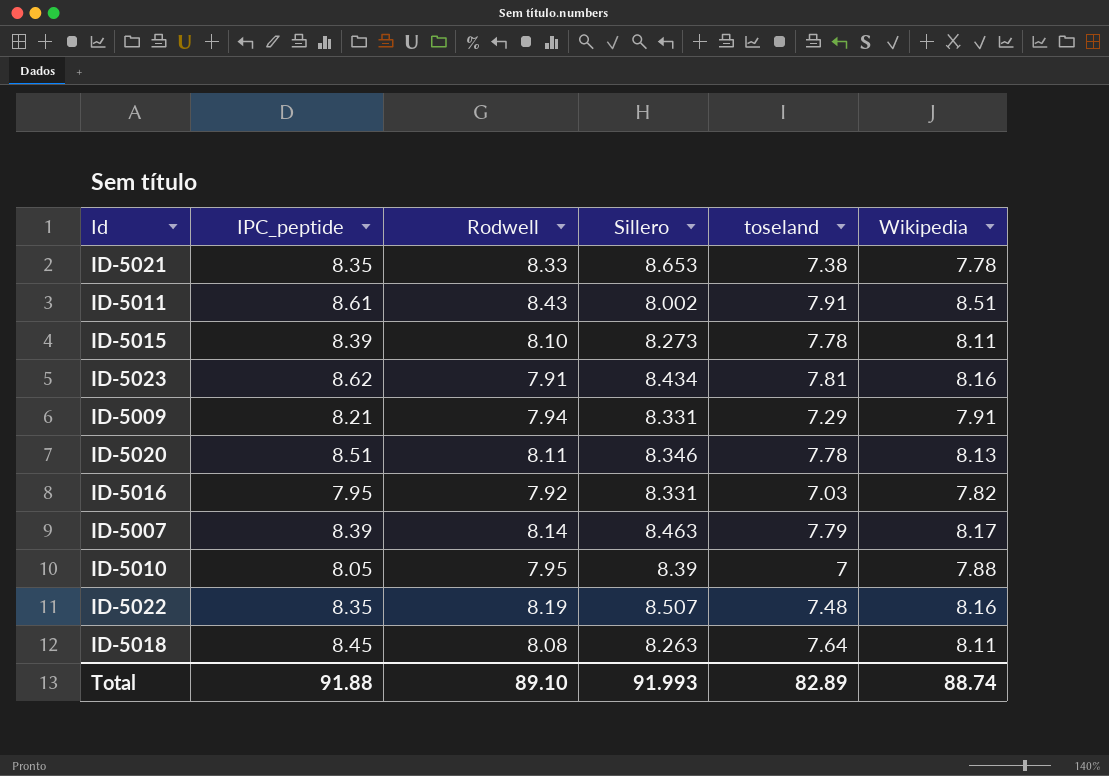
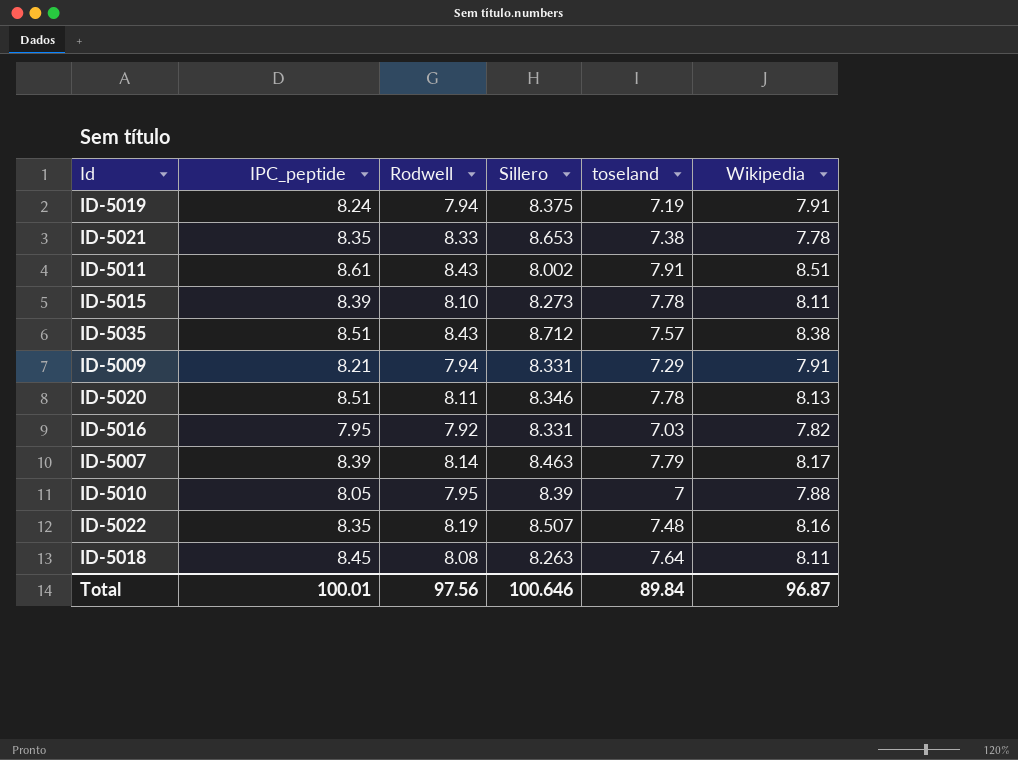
row ID-5023: 8.62 | 7.91 | 8.434 | 7.81 | 8.16 -> none
row ID-5019: none -> 8.24 | 7.94 | 8.375 | 7.19 | 7.91
row ID-5035: none -> 8.51 | 8.43 | 8.712 | 7.57 | 8.38
Total | IPC_peptide: 91.88 -> 100.01
Total | Rodwell: 89.10 -> 97.56
Total | Sillero: 91.993 -> 100.646
Total | toseland: 82.89 -> 89.84
Total | Wikipedia: 88.74 -> 96.87

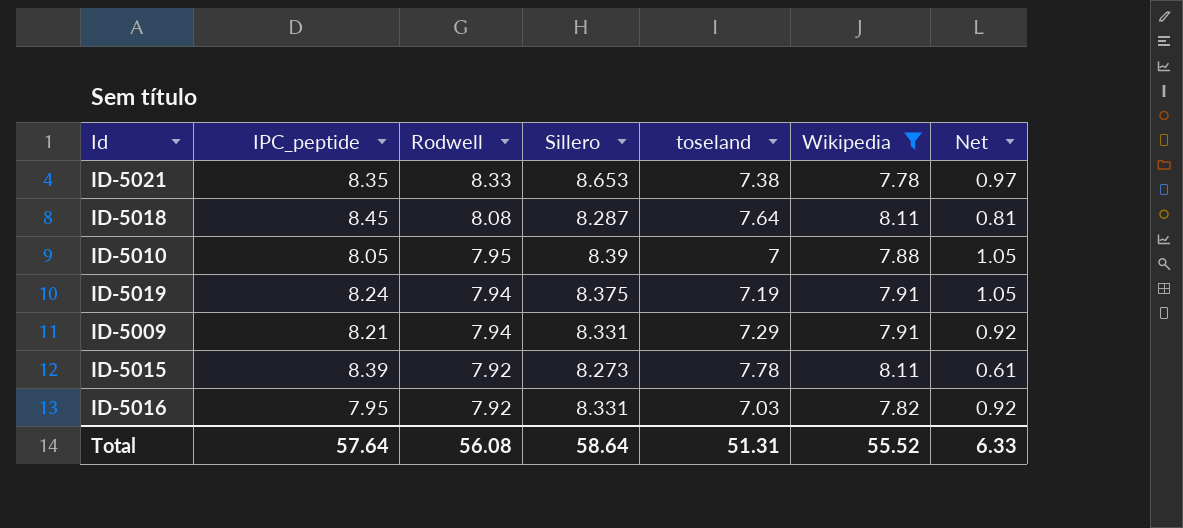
filter: none -> Wikipedia <= 8.11
row order: none -> Rodwell descending
column Net | formula: none -> [IPC_peptide] - [toseland]
ID-5018 | Sillero: 8.263 -> 8.287
ID-5015 | Rodwell: 8.10 -> 7.92
Total | IPC_peptide: 100.01 -> 57.64
Total | Rodwell: 97.56 -> 56.08
Total | Sillero: 100.646 -> 58.64
Total | toseland: 89.84 -> 51.31
Total | Wikipedia: 96.87 -> 55.52

